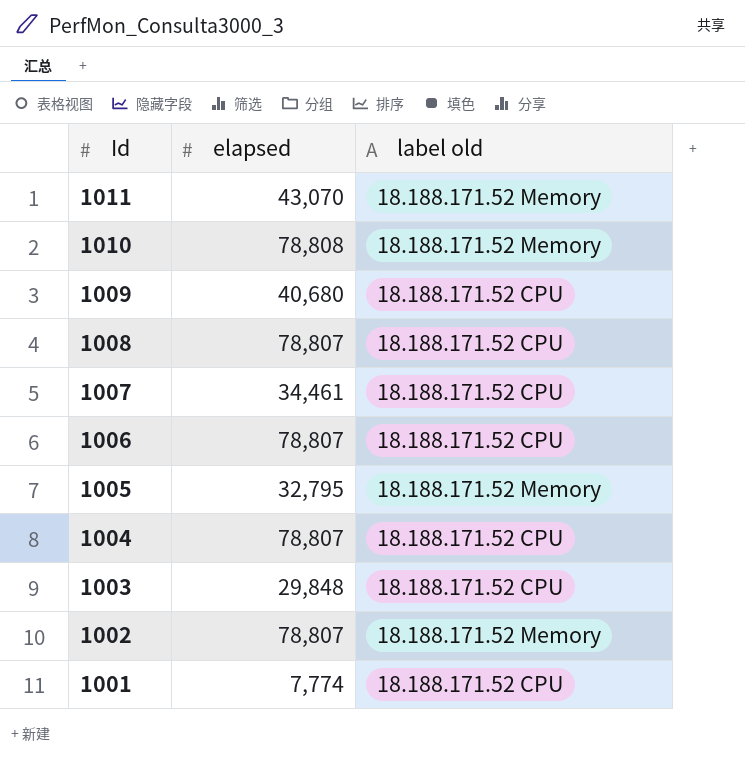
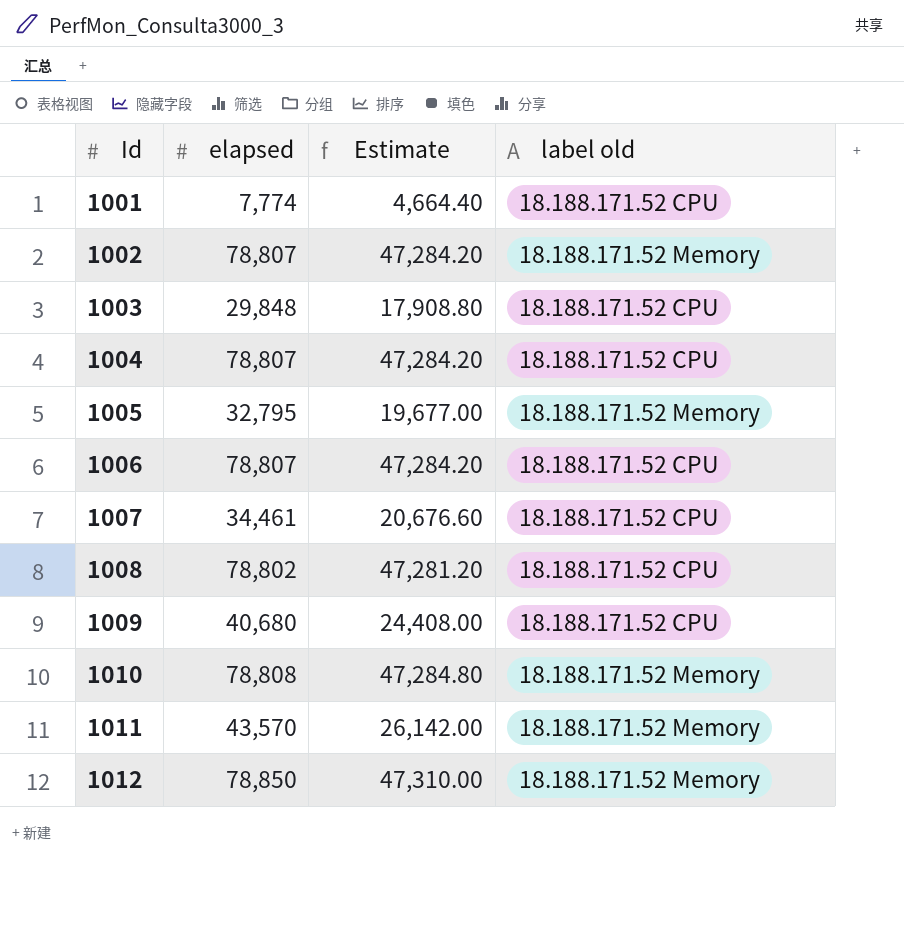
row order: Id descending -> Id ascending
column Estimate | formula: none -> [elapsed] * 0.6
1008 | elapsed: 78,807 -> 78,802
1011 | elapsed: 43,070 -> 43,570
row 1012: none -> 78,850 | 47,310.00 | 18.188.171.52 Memory

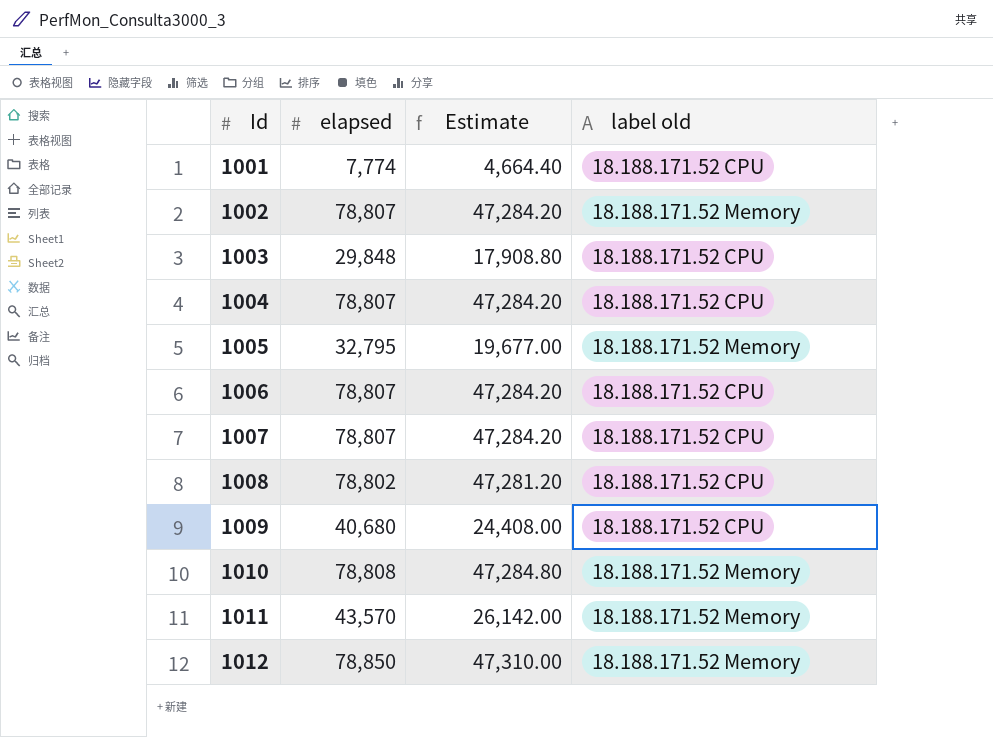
1007 | elapsed: 34,461 -> 78,807
1007 | Estimate: 20,676.60 -> 47,284.20

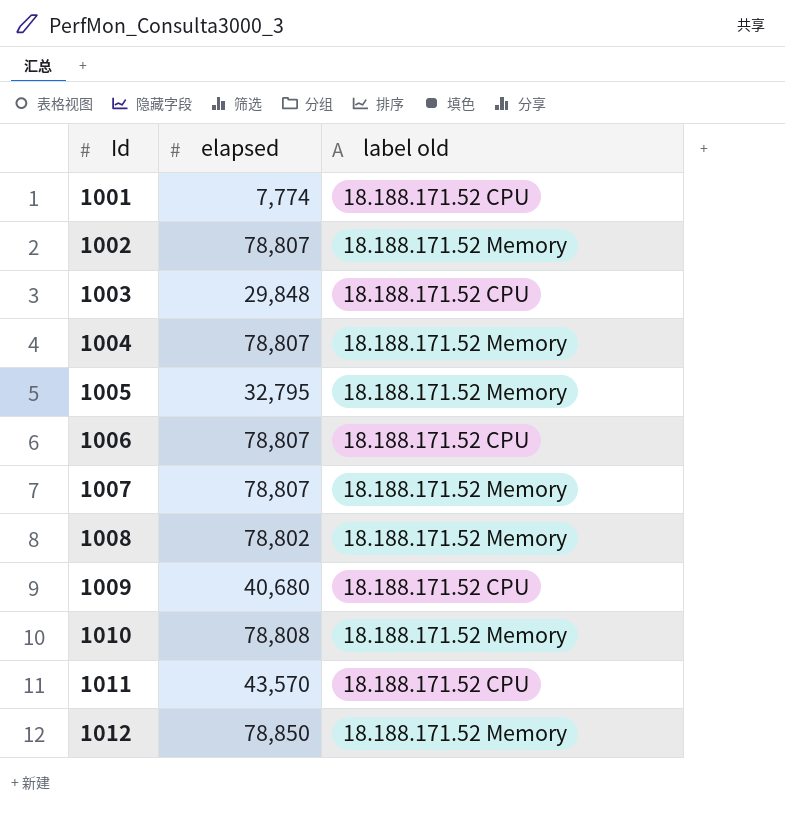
column Estimate | formula: [elapsed] * 0.6 -> none
1004 | label old: 18.188.171.52 CPU -> 18.188.171.52 Memory
1007 | label old: 18.188.171.52 CPU -> 18.188.171.52 Memory
1008 | label old: 18.188.171.52 CPU -> 18.188.171.52 Memory
1011 | label old: 18.188.171.52 Memory -> 18.188.171.52 CPU

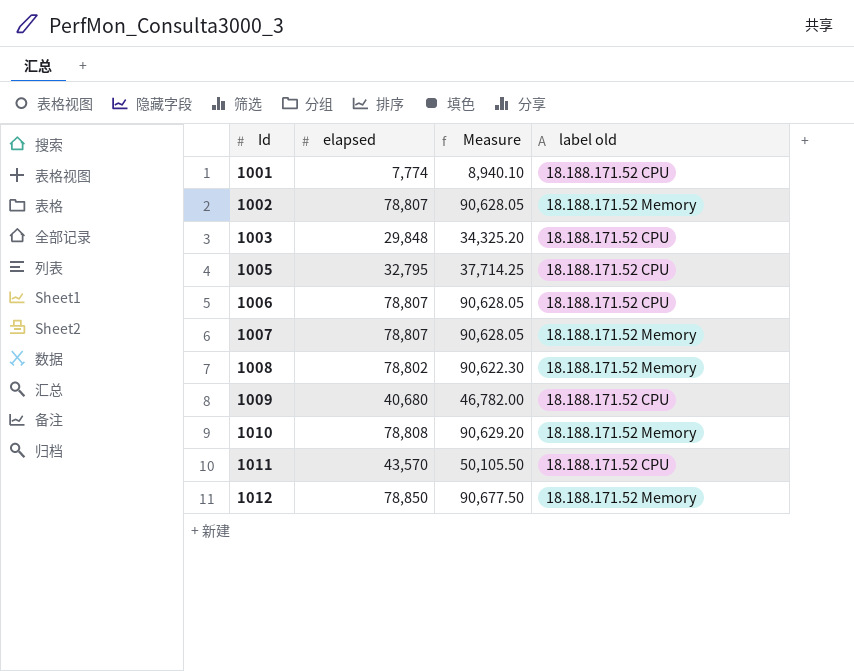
column Measure | formula: none -> [elapsed] * 1.15
row 1004: 78,807 | 18.188.171.52 Memory -> none
1005 | label old: 18.188.171.52 Memory -> 18.188.171.52 CPU

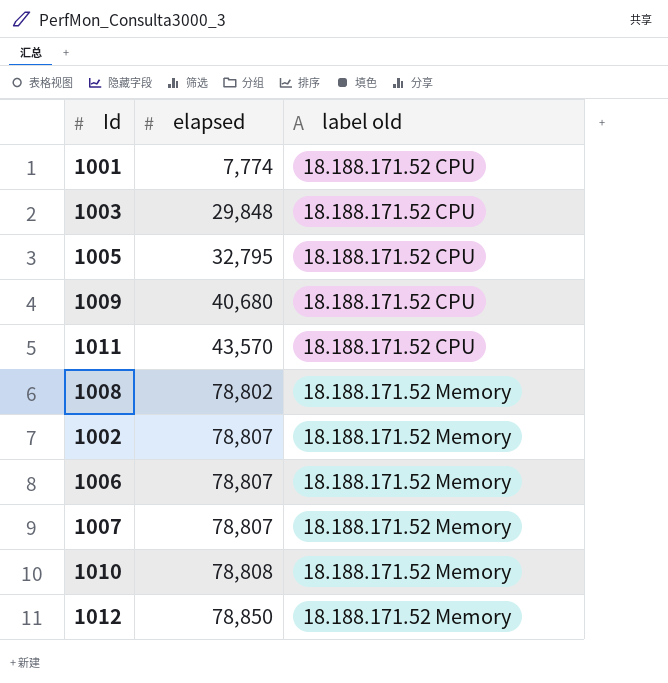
row order: Id ascending -> elapsed ascending
column Measure | formula: [elapsed] * 1.15 -> none
1006 | label old: 18.188.171.52 CPU -> 18.188.171.52 Memory

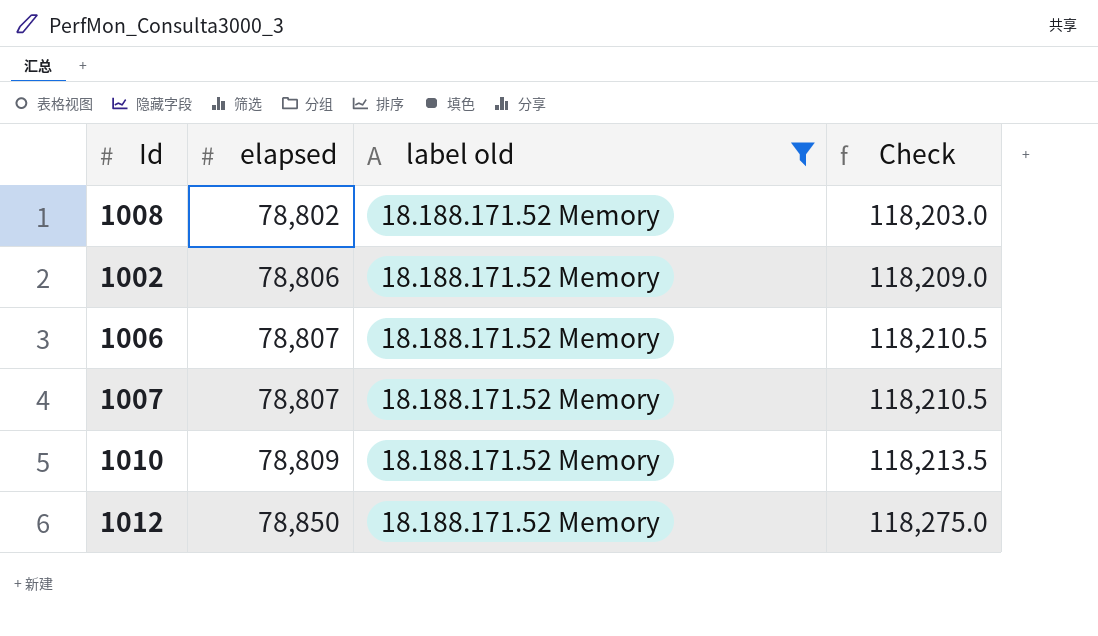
filter: none -> label old = 18.188.171.52 Memory
column Check | formula: none -> [elapsed] * 1.5
1002 | elapsed: 78,807 -> 78,806
1010 | elapsed: 78,808 -> 78,809

